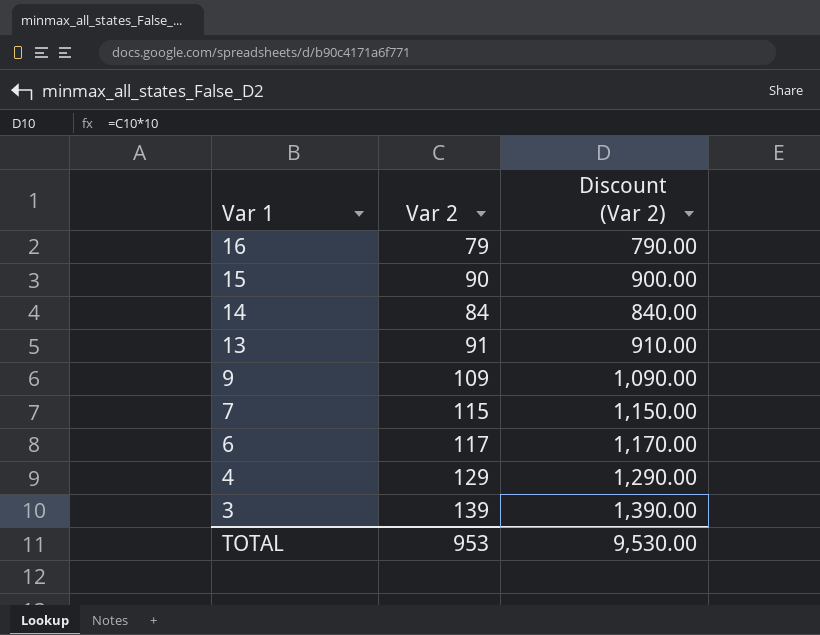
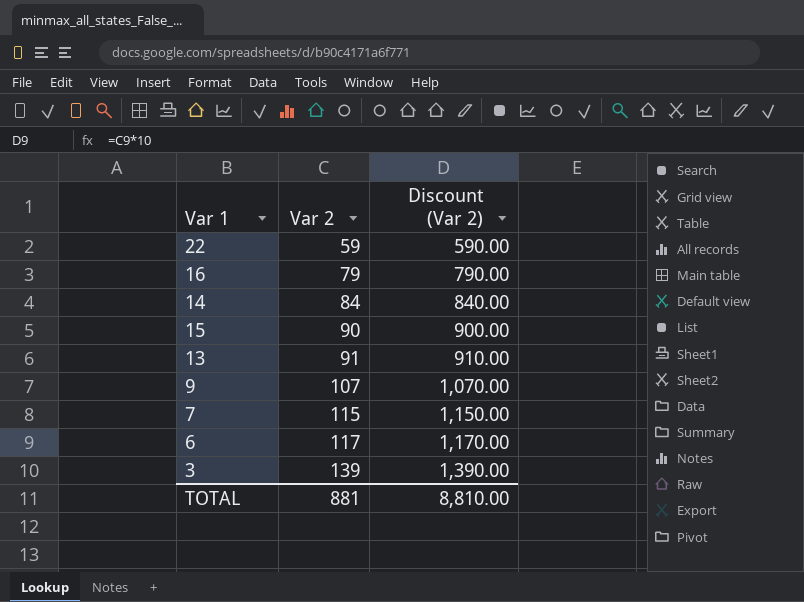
row order: Var 1 descending -> Var 2 ascending
row 4: 129 | 1,290.00 -> none
row 22: none -> 59 | 590.00
9 | Var 2: 109 -> 107
9 | Discount (Var 2): 1,090.00 -> 1,070.00
TOTAL | Var 2: 953 -> 881
TOTAL | Discount (Var 2): 9,530.00 -> 8,810.00

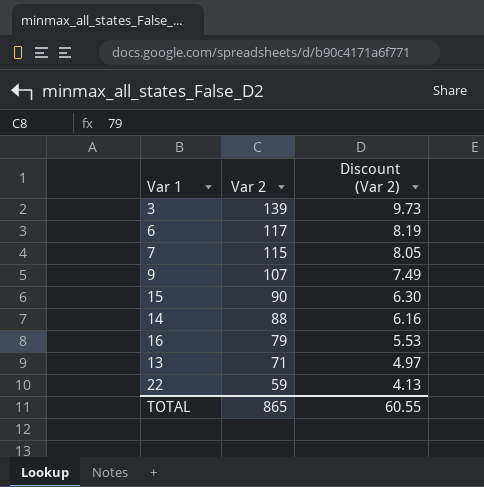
row order: Var 2 ascending -> Var 2 descending
column Discount (Var 2) | formula: [Var 2] * 10 -> [Var 2] * 0.07
14 | Var 2: 84 -> 88
13 | Var 2: 91 -> 71
TOTAL | Var 2: 881 -> 865
TOTAL | Discount (Var 2): 8,810.00 -> 60.55

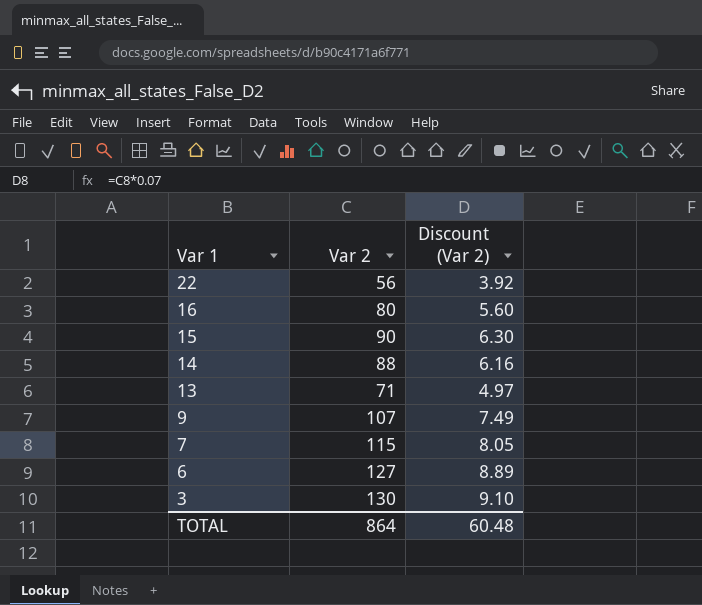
row order: Var 2 descending -> Var 1 descending
22 | Var 2: 59 -> 56
22 | Discount (Var 2): 4.13 -> 3.92
16 | Var 2: 79 -> 80
16 | Discount (Var 2): 5.53 -> 5.60
6 | Var 2: 117 -> 127
6 | Discount (Var 2): 8.19 -> 8.89
3 | Var 2: 139 -> 130
3 | Discount (Var 2): 9.73 -> 9.10
TOTAL | Var 2: 865 -> 864
TOTAL | Discount (Var 2): 60.55 -> 60.48

